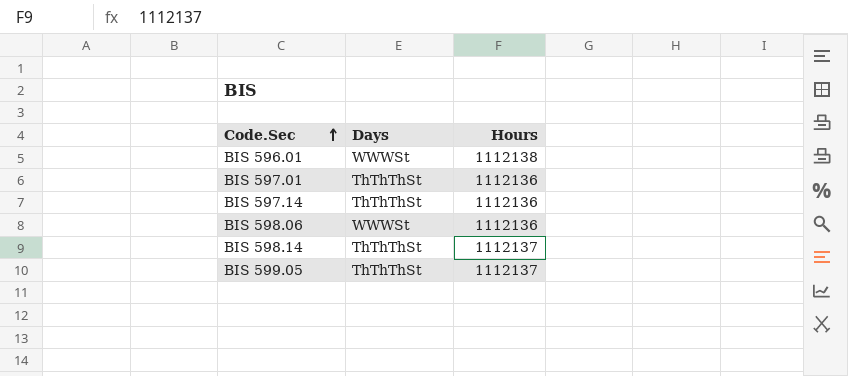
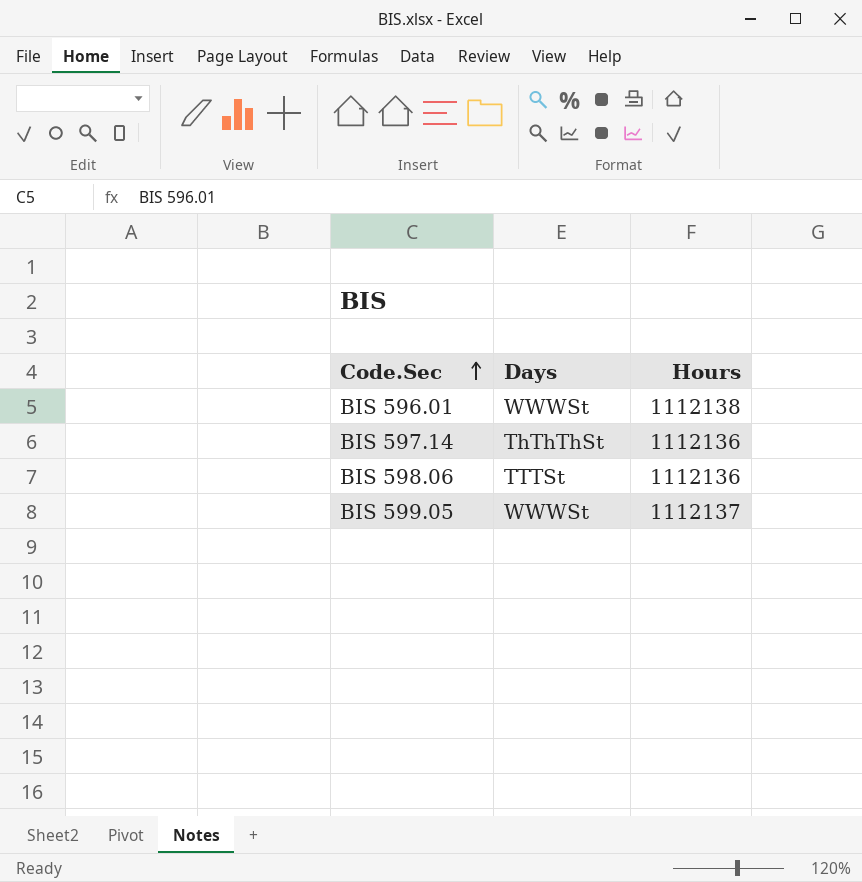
row BIS 597.01: ThThThSt | 1112136 -> none
row BIS 598.14: ThThThSt | 1112137 -> none
BIS 598.06 | Days: WWWSt -> TTTSt
BIS 599.05 | Days: ThThThSt -> WWWSt

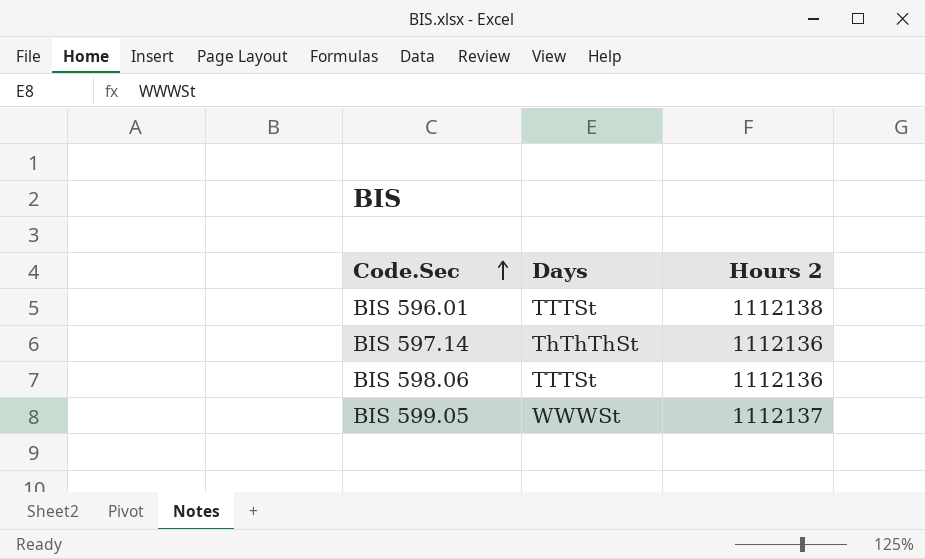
column name: Hours -> Hours 2
BIS 596.01 | Days: WWWSt -> TTTSt

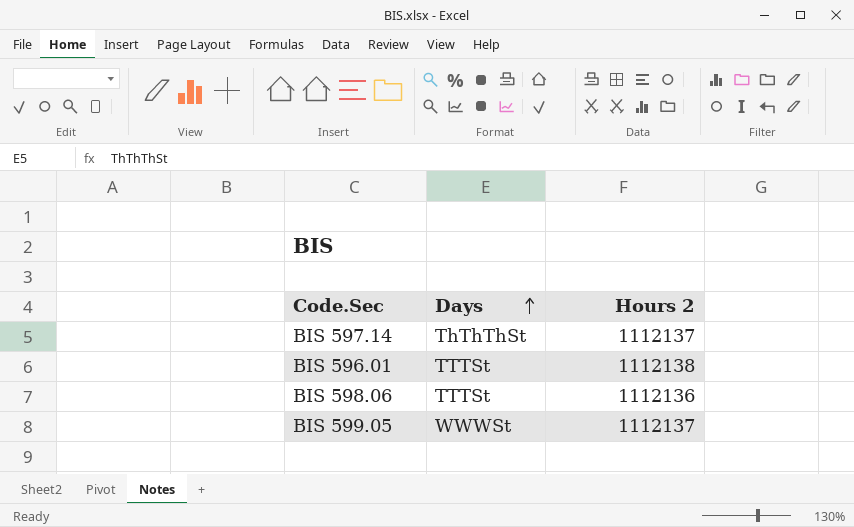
row order: Code.Sec ascending -> Days ascending
BIS 597.14 | Hours 2: 1112136 -> 1112137

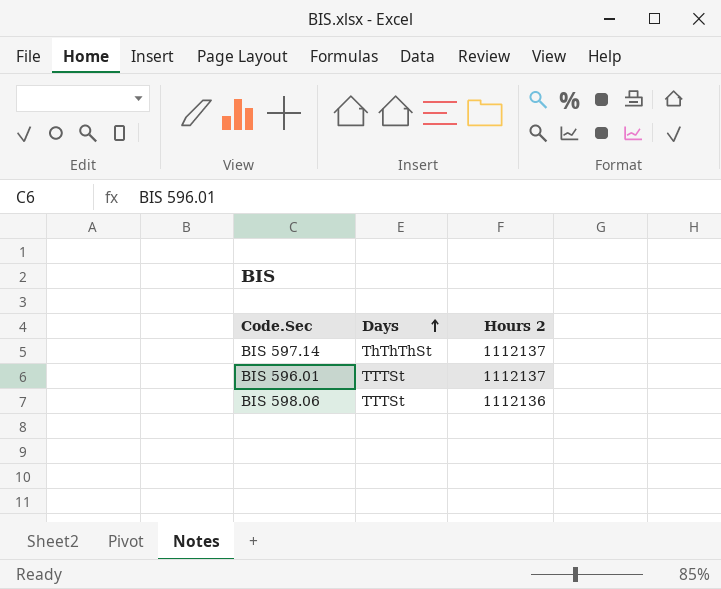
row BIS 599.05: WWWSt | 1112137 -> none
BIS 596.01 | Hours 2: 1112138 -> 1112137

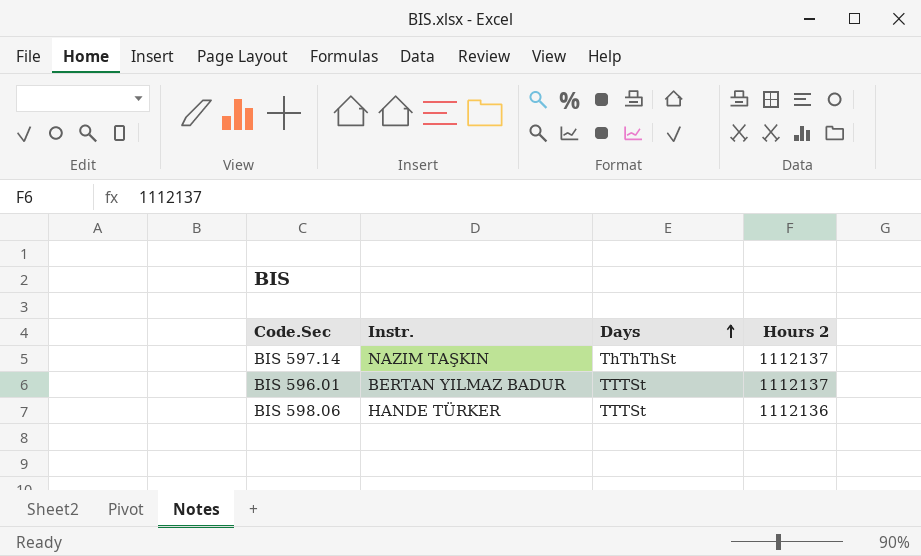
column Instr. | position: none -> 2

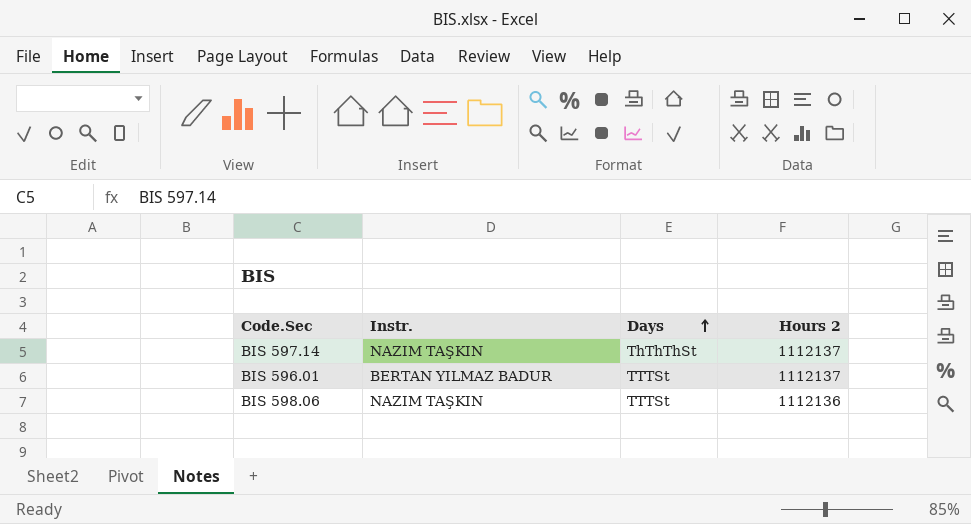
BIS 598.06 | Instr.: HANDE TÜRKER -> NAZIM TAŞKIN

